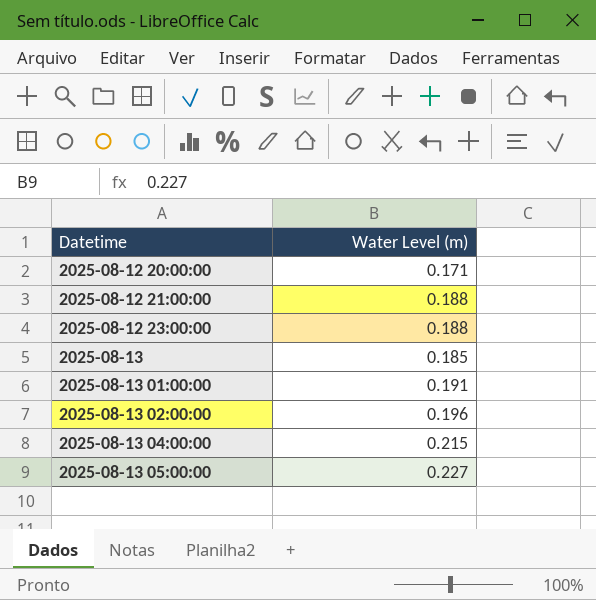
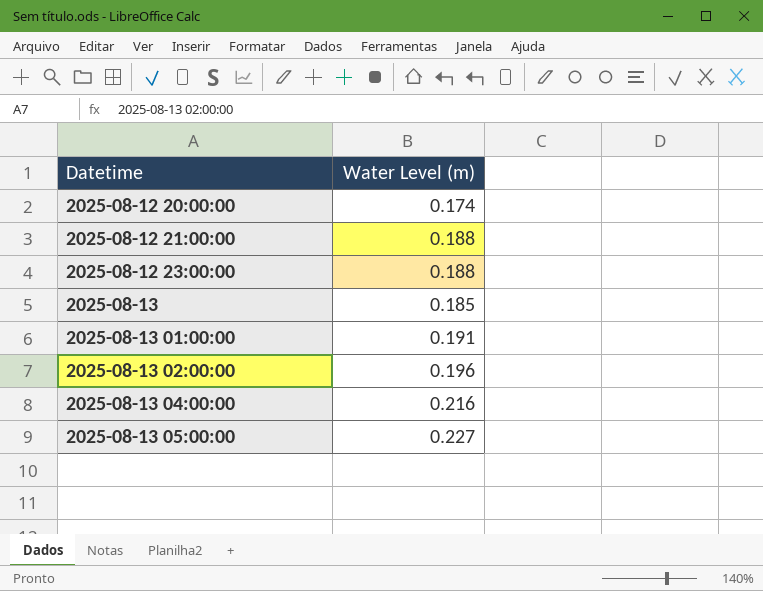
2025-08-12 20:00:00 | Water Level (m): 0.171 -> 0.174
2025-08-13 04:00:00 | Water Level (m): 0.215 -> 0.216

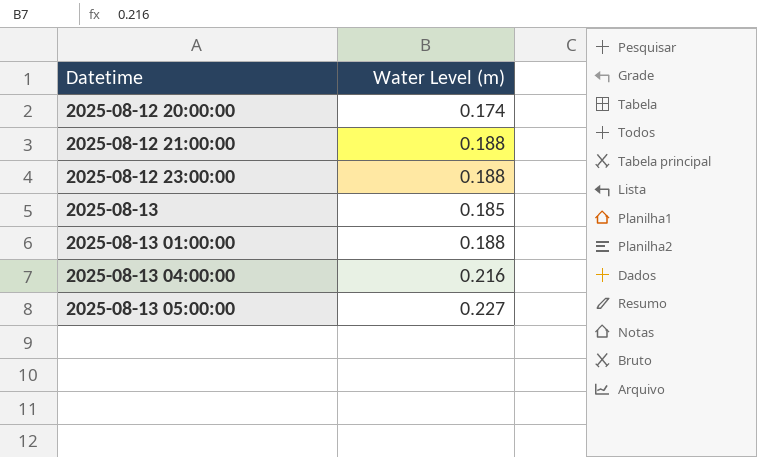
row 2025-08-13 02:00:00: 0.196 -> none
2025-08-13 01:00:00 | Water Level (m): 0.191 -> 0.188

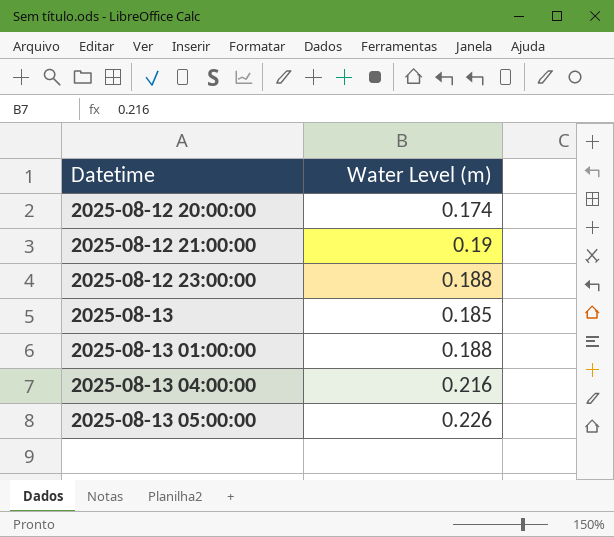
2025-08-12 21:00:00 | Water Level (m): 0.188 -> 0.19
2025-08-13 05:00:00 | Water Level (m): 0.227 -> 0.226

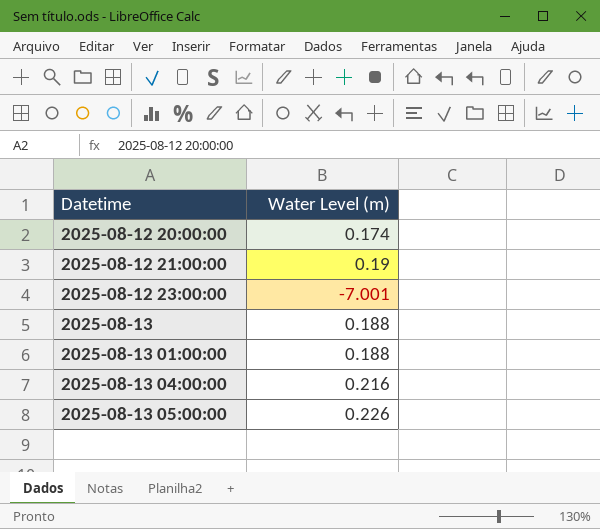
2025-08-12 23:00:00 | Water Level (m): 0.188 -> -7.001
2025-08-13 | Water Level (m): 0.185 -> 0.188

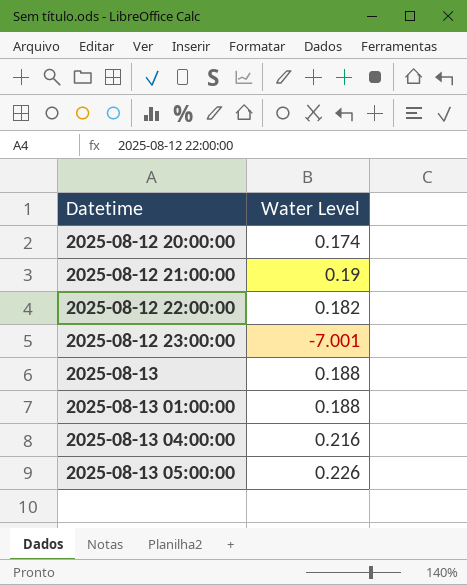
column name: Water Level (m) -> Water Level
row 2025-08-12 22:00:00: none -> 0.182

